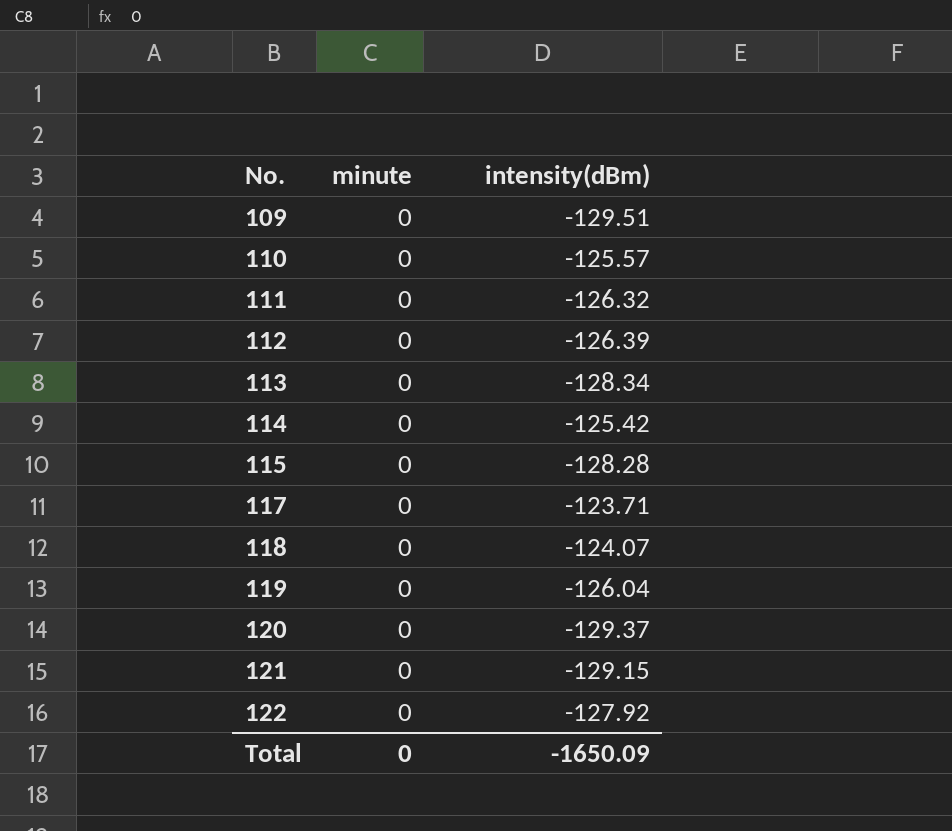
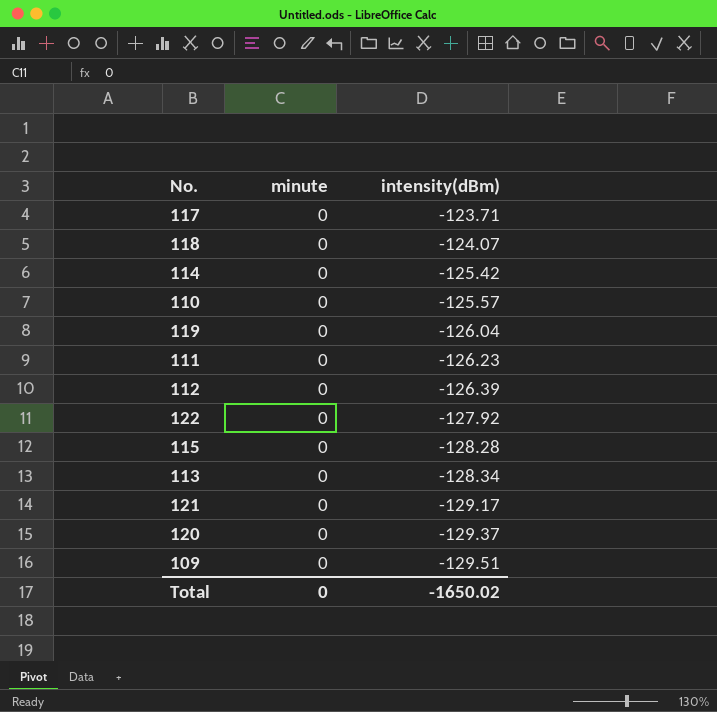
row order: No. ascending -> intensity(dBm) descending
111 | intensity(dBm): -126.32 -> -126.23
121 | intensity(dBm): -129.15 -> -129.17
Total | intensity(dBm): -1650.09 -> -1650.02

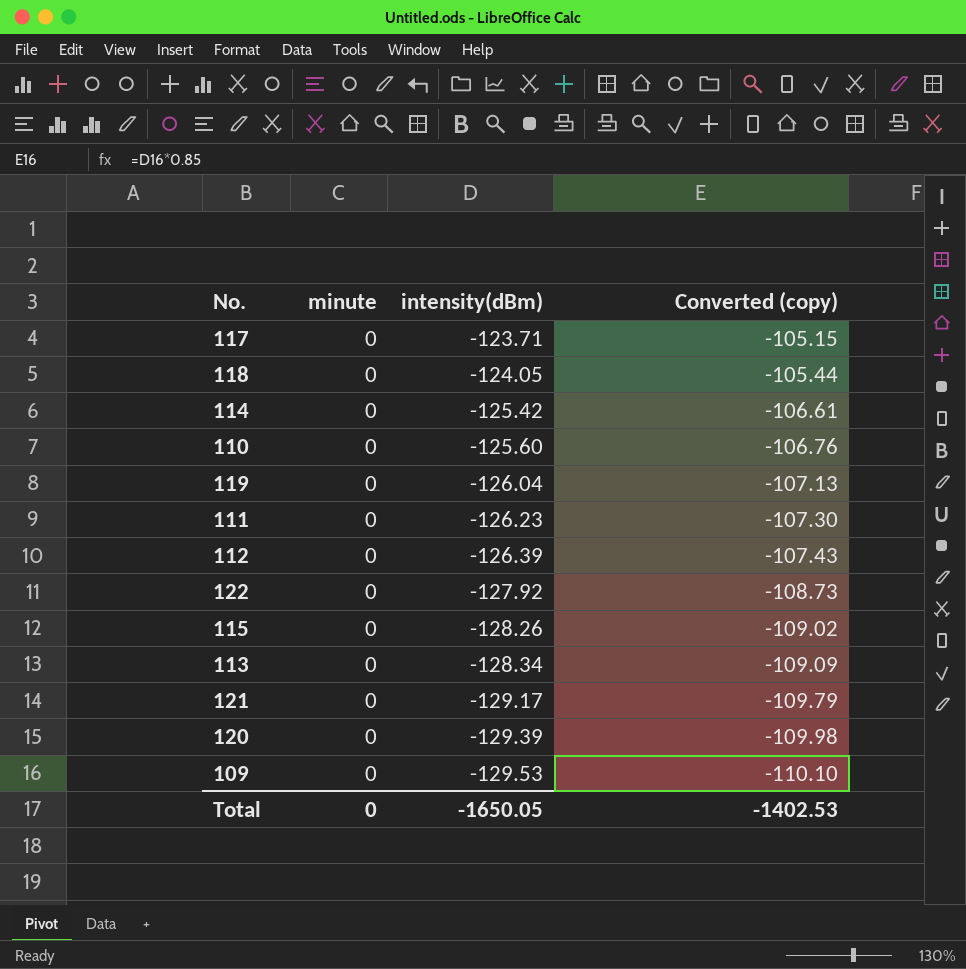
column Converted (copy) | formula: none -> [intensity(dBm)] * 0.85
118 | intensity(dBm): -124.07 -> -124.05
110 | intensity(dBm): -125.57 -> -125.60
115 | intensity(dBm): -128.28 -> -128.26
120 | intensity(dBm): -129.37 -> -129.39
109 | intensity(dBm): -129.51 -> -129.53
Total | intensity(dBm): -1650.02 -> -1650.05

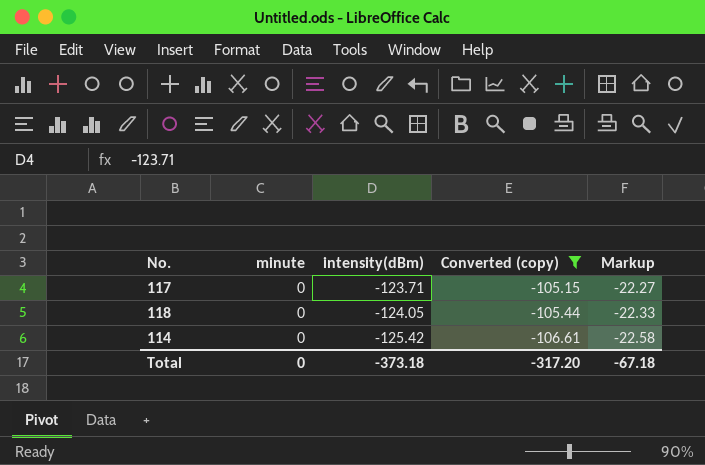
filter: none -> Converted (copy) >= -106.61
column Markup | formula: none -> [intensity(dBm)] * 0.18
Total | intensity(dBm): -1650.05 -> -373.18
Total | Converted (copy): -1402.53 -> -317.20

